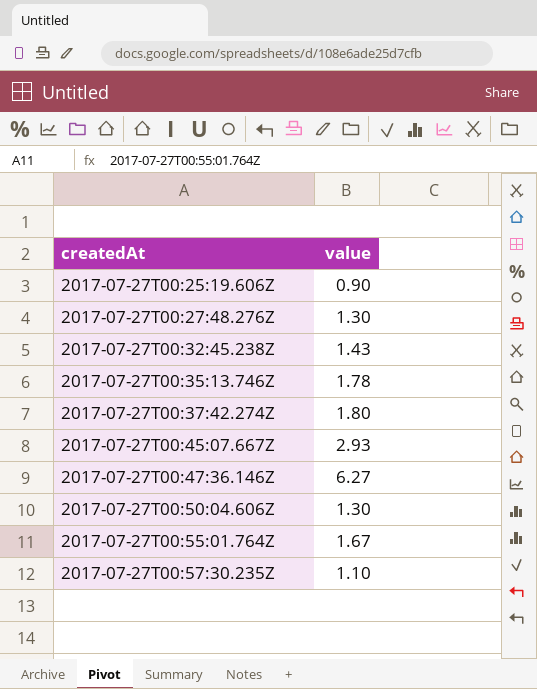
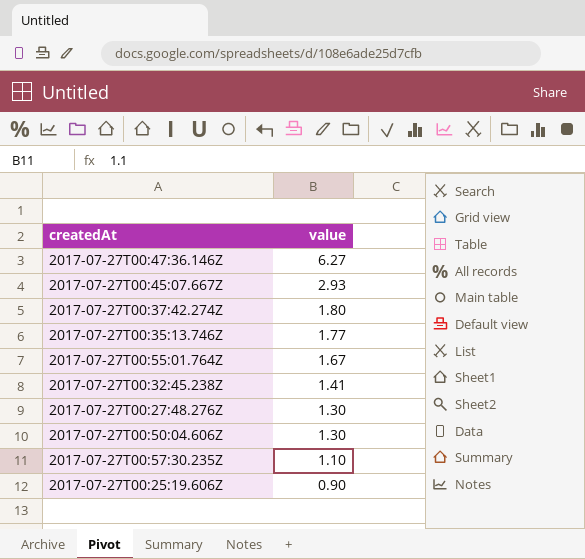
row order: createdAt ascending -> value descending
2017-07-27T00:35:13.746Z | value: 1.78 -> 1.77
2017-07-27T00:32:45.238Z | value: 1.43 -> 1.41

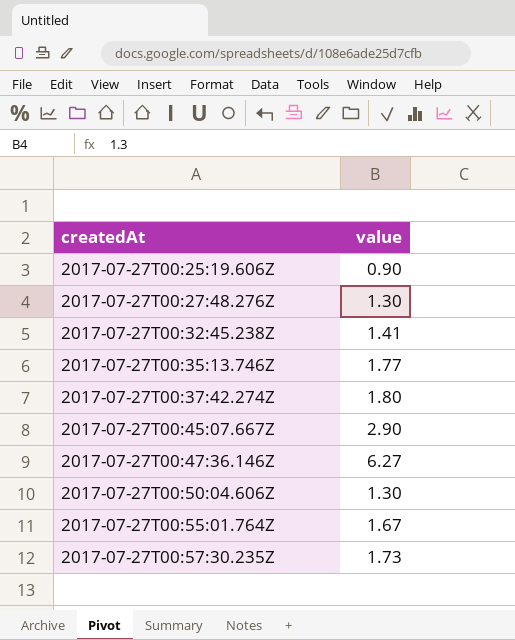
row order: value descending -> createdAt ascending
2017-07-27T00:45:07.667Z | value: 2.93 -> 2.90
2017-07-27T00:57:30.235Z | value: 1.10 -> 1.73

